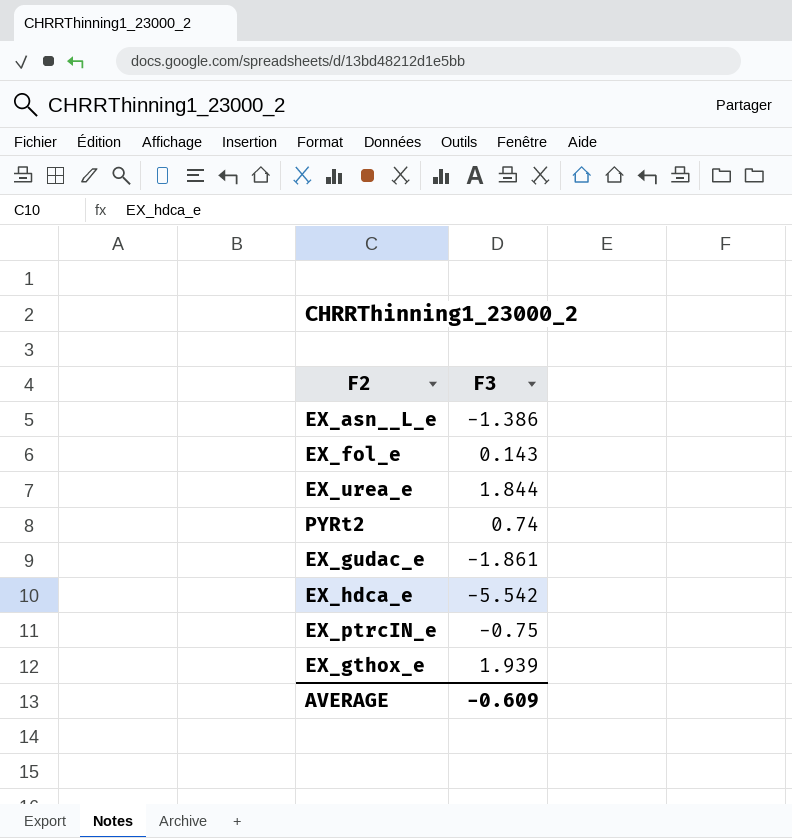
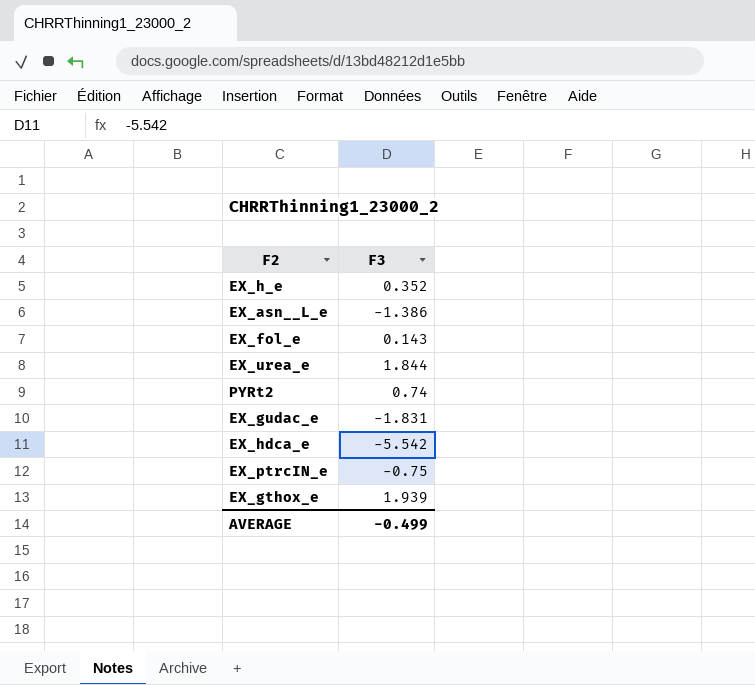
row EX_h_e: none -> 0.352
EX_gudac_e | F3: -1.861 -> -1.831
AVERAGE | F3: -0.609 -> -0.499

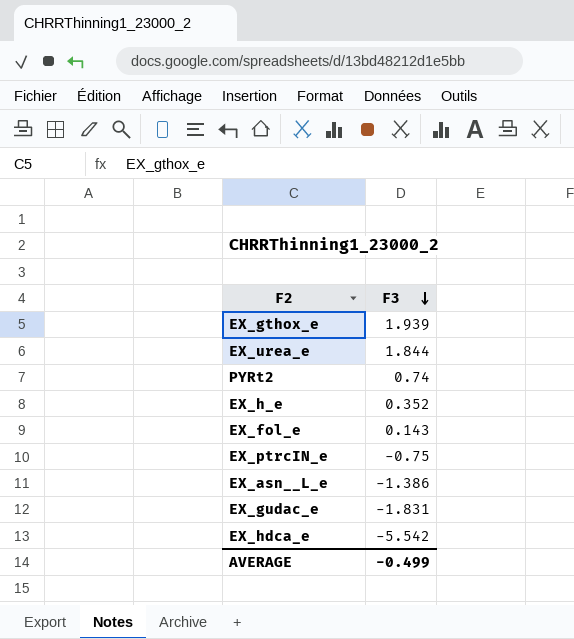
row order: none -> F3 descending

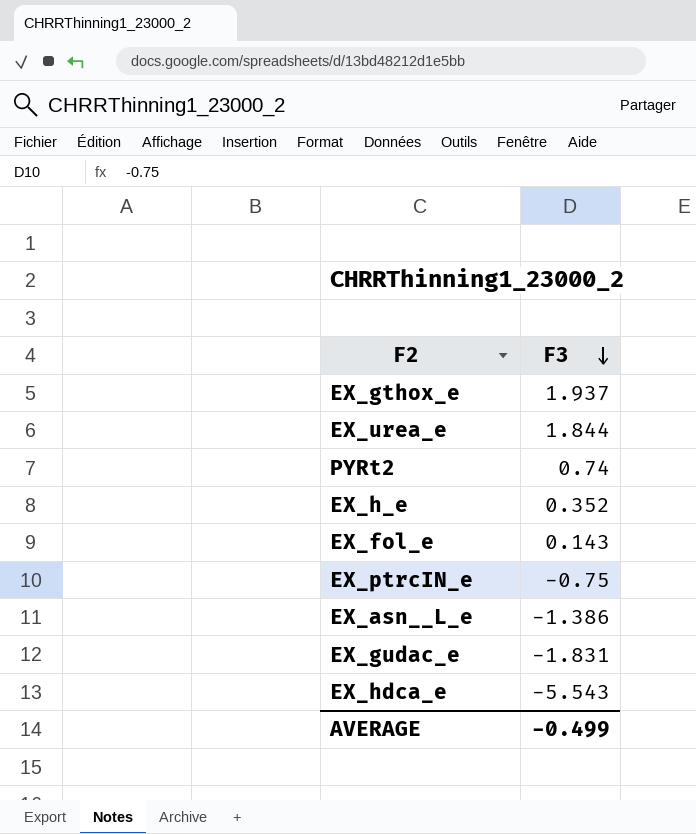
EX_gthox_e | F3: 1.939 -> 1.937
EX_hdca_e | F3: -5.542 -> -5.543

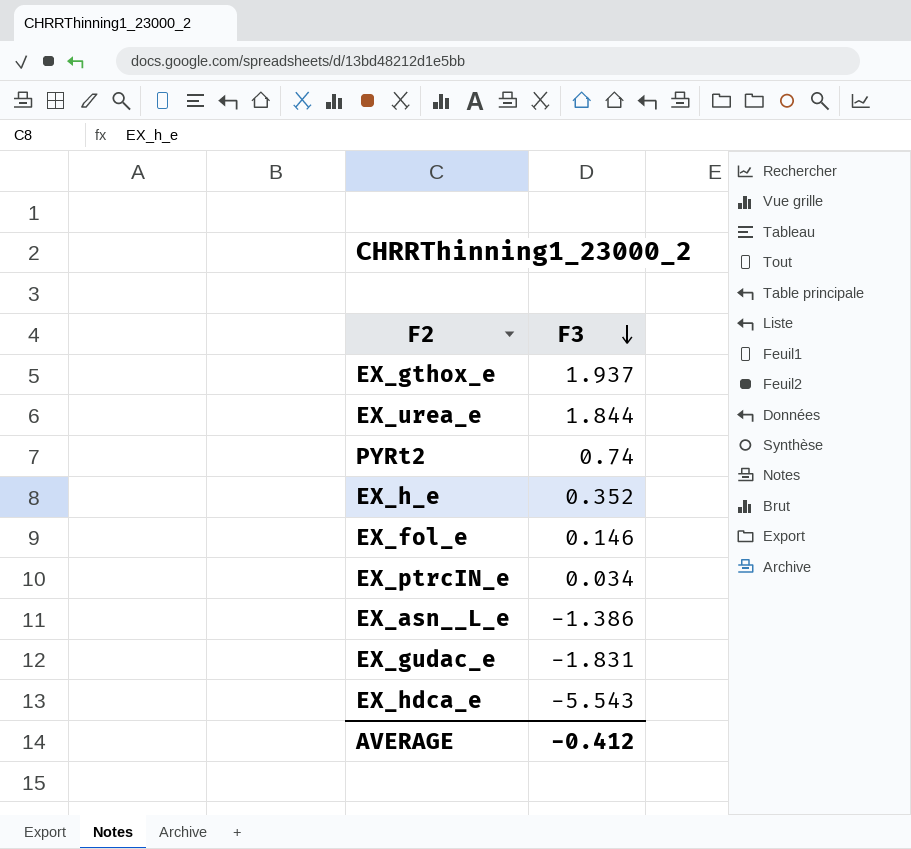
EX_fol_e | F3: 0.143 -> 0.146
EX_ptrcIN_e | F3: -0.75 -> 0.034
AVERAGE | F3: -0.499 -> -0.412

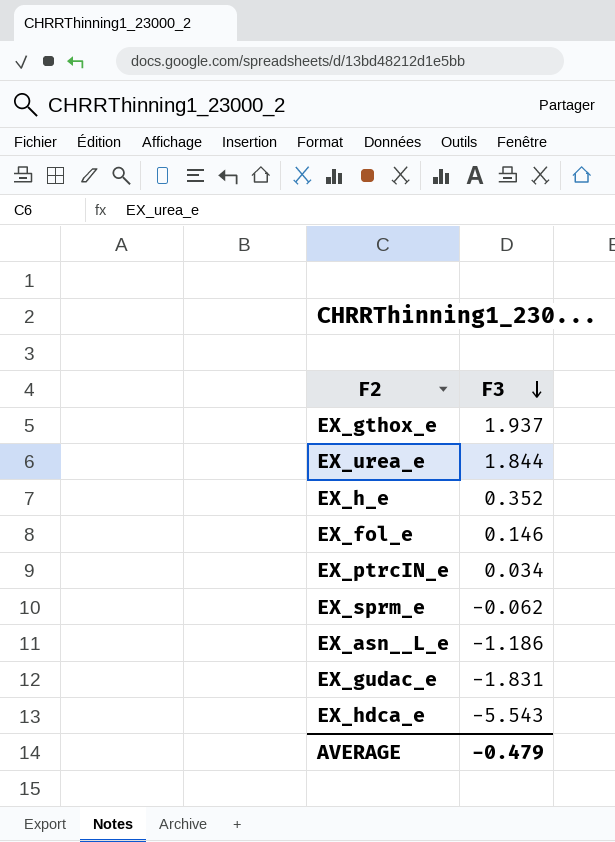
row PYRt2: 0.74 -> none
row EX_sprm_e: none -> -0.062
EX_asn__L_e | F3: -1.386 -> -1.186
AVERAGE | F3: -0.412 -> -0.479

